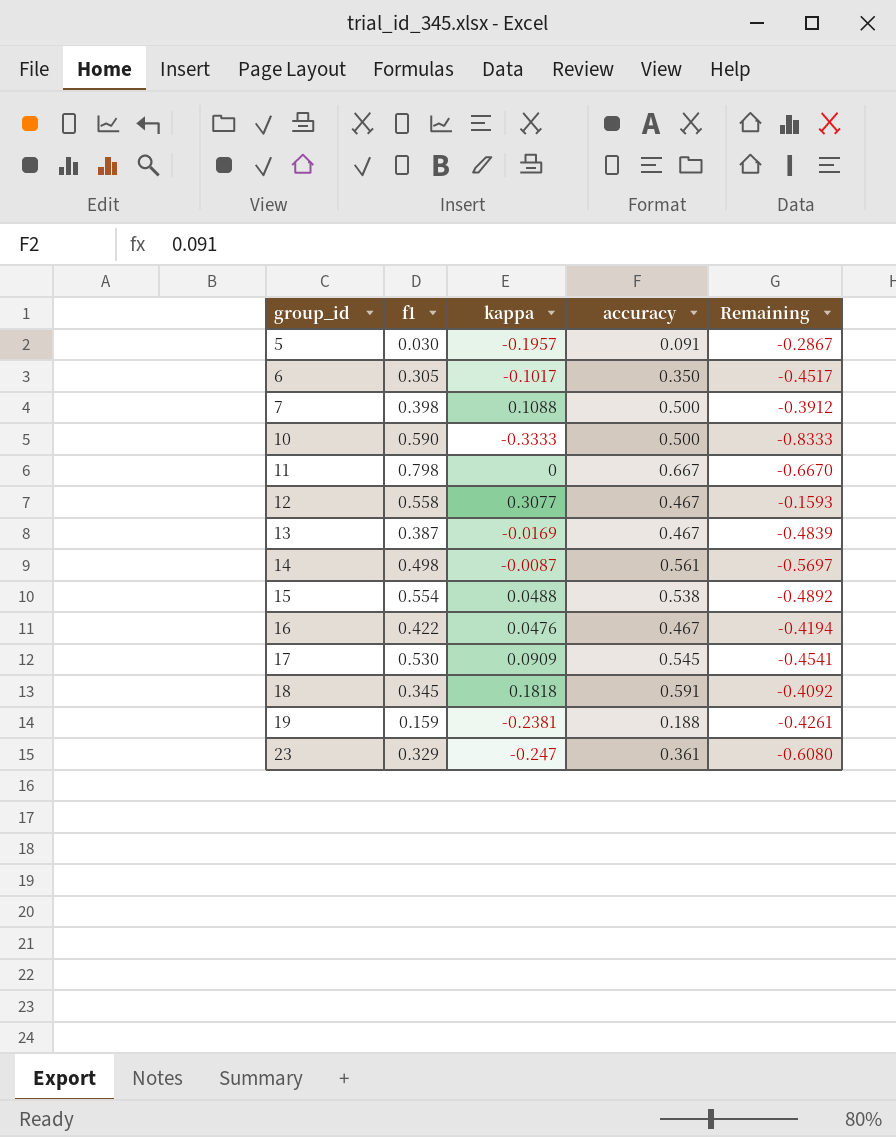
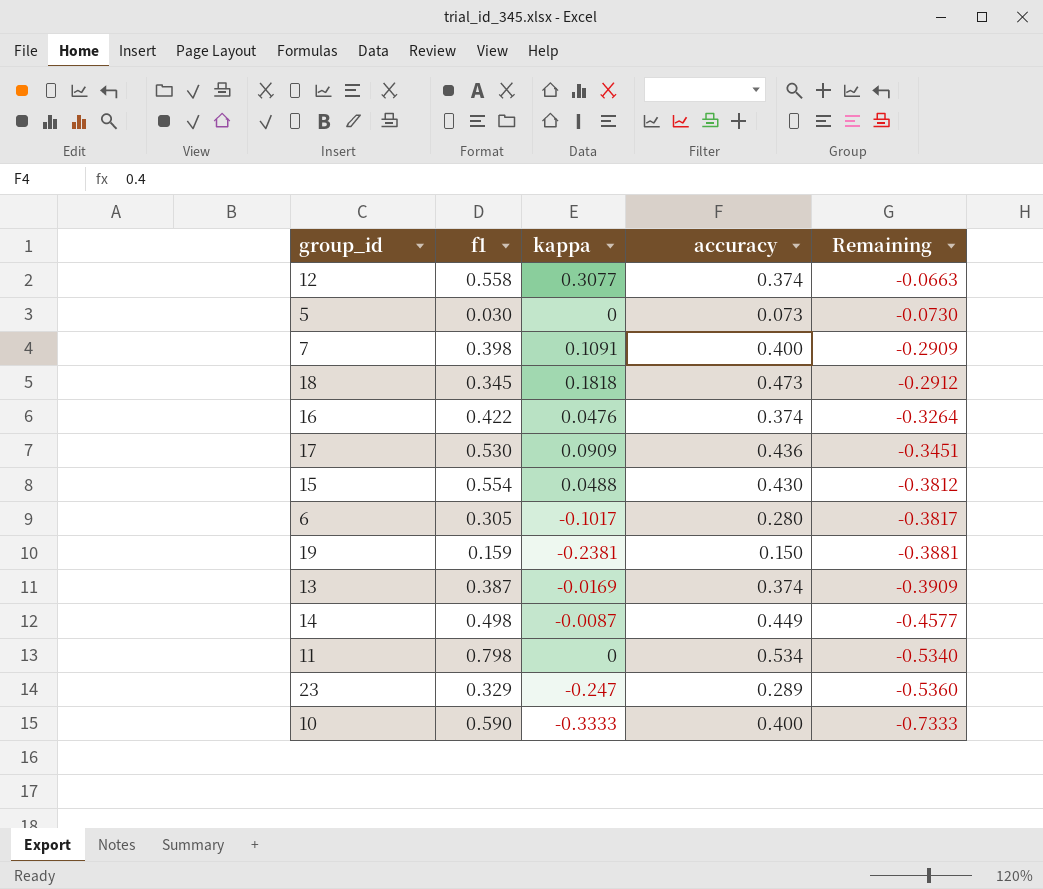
row order: group_id ascending -> Remaining descending
12 | accuracy: 0.467 -> 0.374
12 | Remaining: -0.1593 -> -0.0663
5 | kappa: -0.1957 -> 0
5 | accuracy: 0.091 -> 0.073
5 | Remaining: -0.2867 -> -0.0730
7 | kappa: 0.1088 -> 0.1091
7 | accuracy: 0.500 -> 0.400
7 | Remaining: -0.3912 -> -0.2909
18 | accuracy: 0.591 -> 0.473
18 | Remaining: -0.4092 -> -0.2912
16 | accuracy: 0.467 -> 0.374
16 | Remaining: -0.4194 -> -0.3264
17 | accuracy: 0.545 -> 0.436
17 | Remaining: -0.4541 -> -0.3451
15 | accuracy: 0.538 -> 0.430
15 | Remaining: -0.4892 -> -0.3812
6 | accuracy: 0.350 -> 0.280
6 | Remaining: -0.4517 -> -0.3817
19 | accuracy: 0.188 -> 0.150
19 | Remaining: -0.4261 -> -0.3881
13 | accuracy: 0.467 -> 0.374
13 | Remaining: -0.4839 -> -0.3909
14 | accuracy: 0.561 -> 0.449
14 | Remaining: -0.5697 -> -0.4577
11 | accuracy: 0.667 -> 0.534
11 | Remaining: -0.6670 -> -0.5340
23 | accuracy: 0.361 -> 0.289
23 | Remaining: -0.6080 -> -0.5360
10 | accuracy: 0.500 -> 0.400
10 | Remaining: -0.8333 -> -0.7333

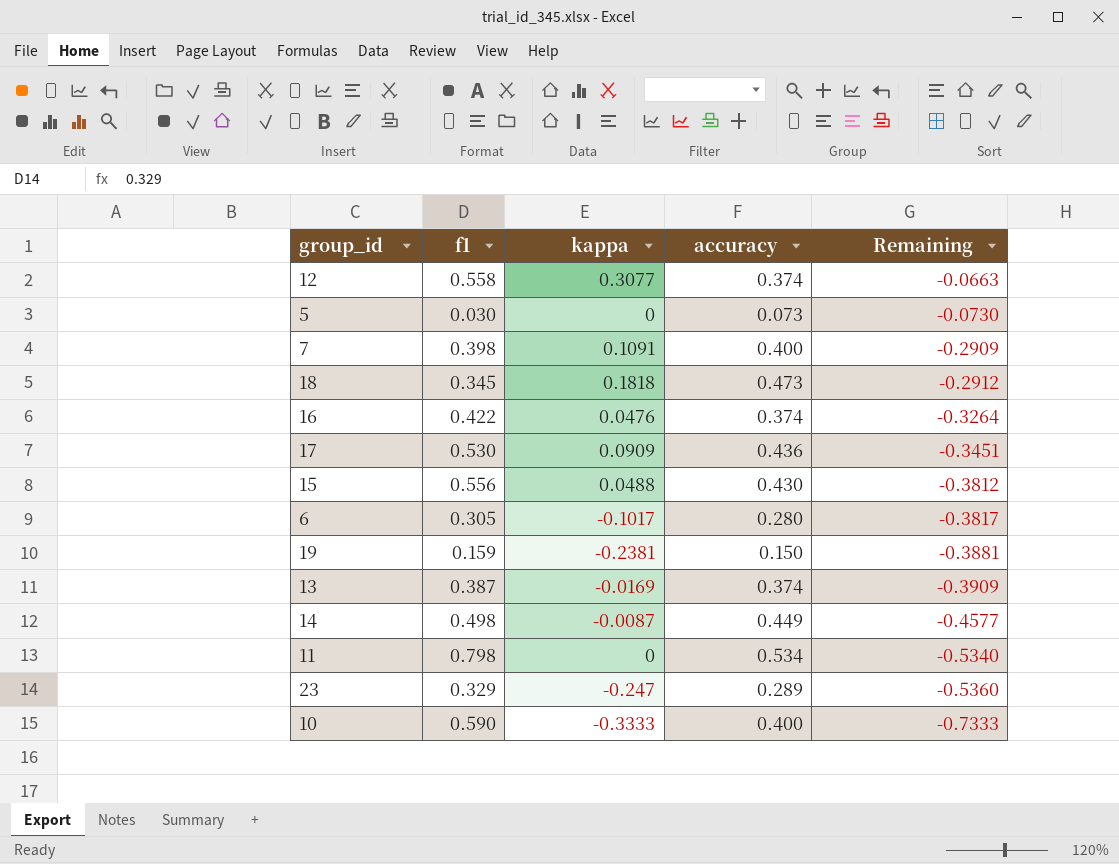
15 | f1: 0.554 -> 0.556

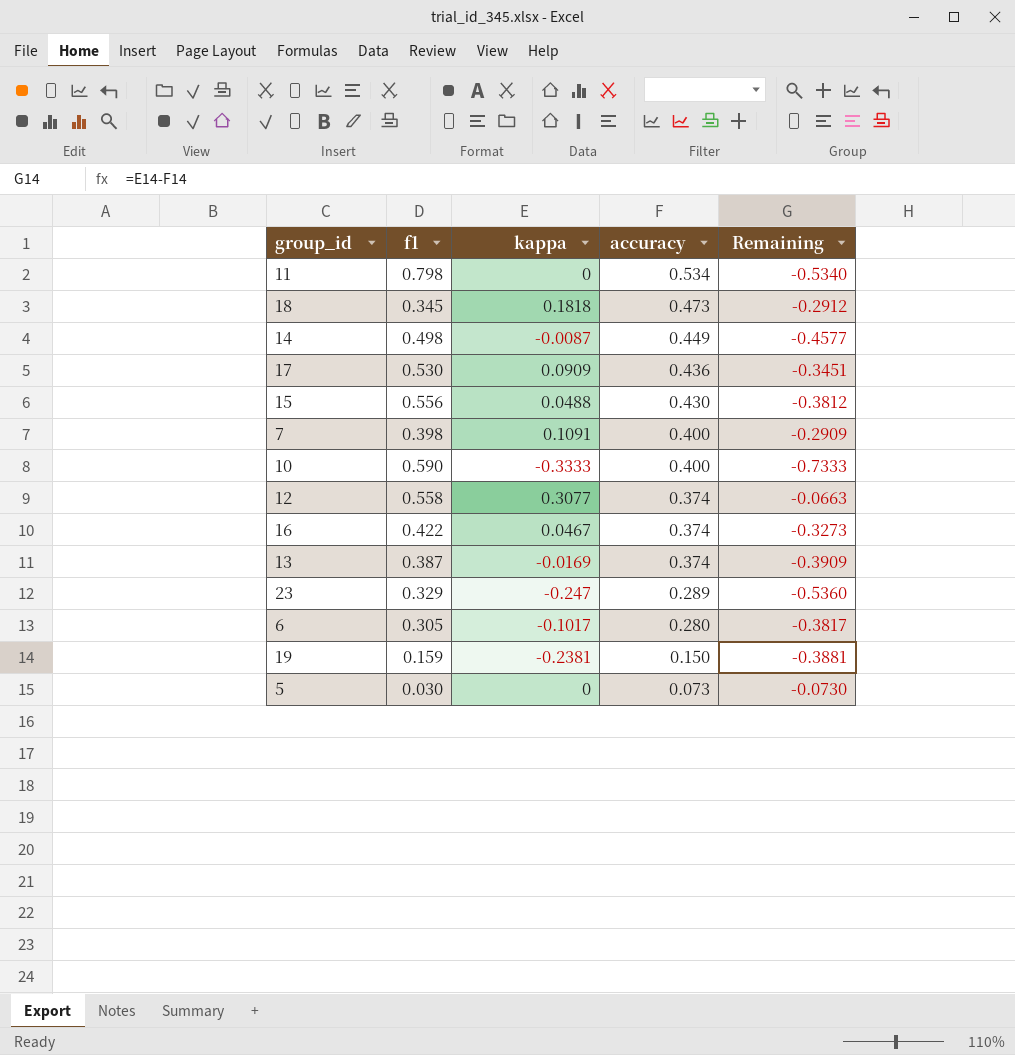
row order: Remaining descending -> accuracy descending
16 | kappa: 0.0476 -> 0.0467
16 | Remaining: -0.3264 -> -0.3273

